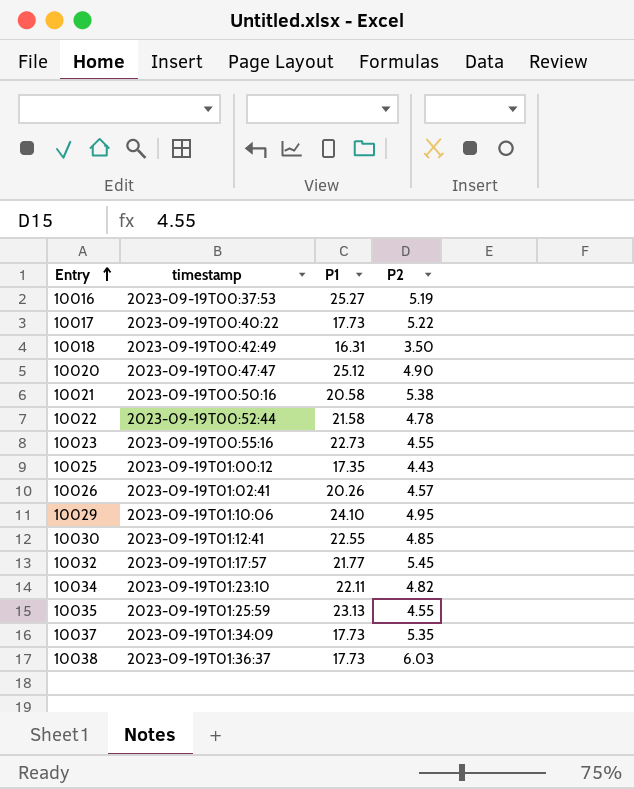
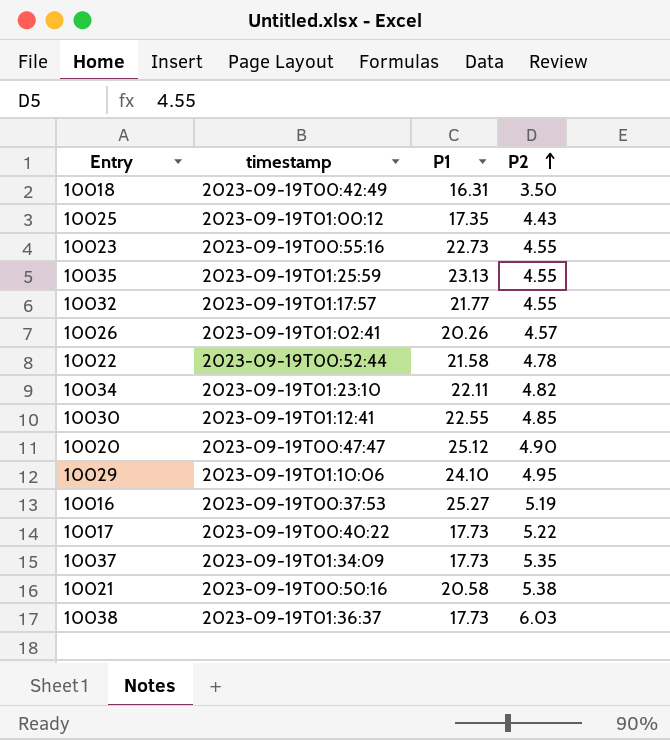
row order: Entry ascending -> P2 ascending
10032 | P2: 5.45 -> 4.55

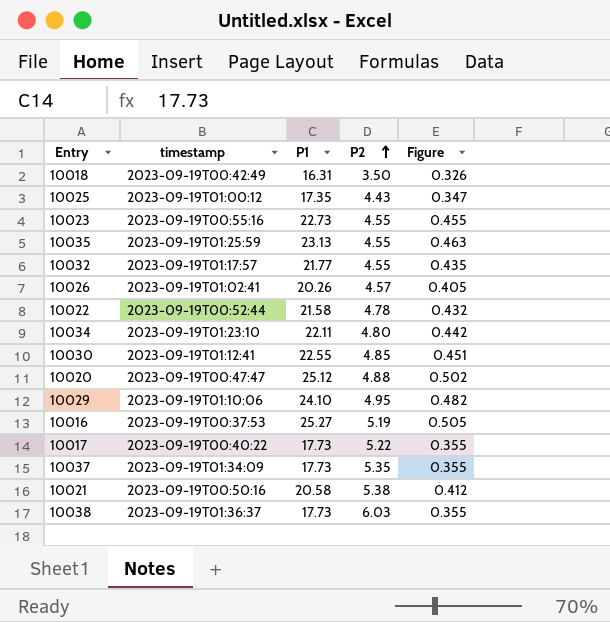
column Figure | formula: none -> [P1] * 0.02
10034 | P2: 4.82 -> 4.80
10020 | P2: 4.90 -> 4.88

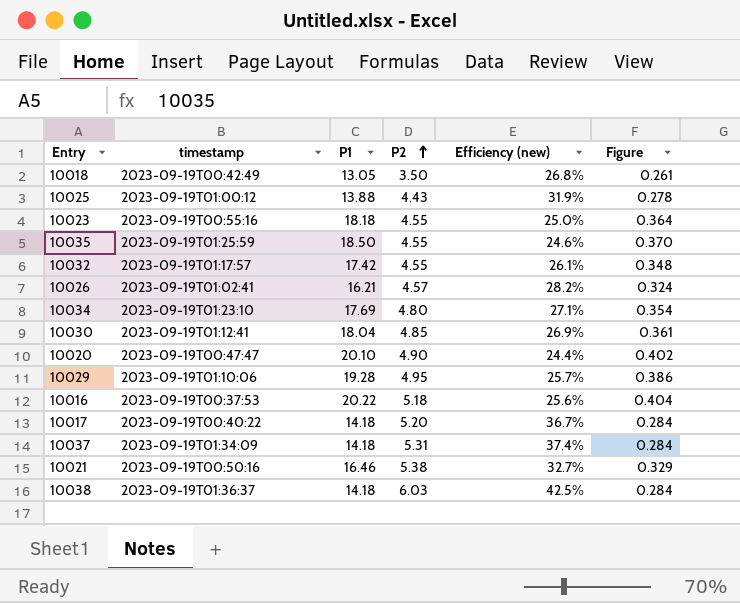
column Efficiency (new) | formula: none -> [P2] / [P1]
row 10022: 2023-09-19T00:52:44 | 21.58 | 4.78 | 0.432 -> none
10018 | P1: 16.31 -> 13.05
10018 | Figure: 0.326 -> 0.261
10025 | P1: 17.35 -> 13.88
10025 | Figure: 0.347 -> 0.278
10023 | P1: 22.73 -> 18.18
10023 | Figure: 0.455 -> 0.364
10035 | P1: 23.13 -> 18.50
10035 | Figure: 0.463 -> 0.370
10032 | P1: 21.77 -> 17.42
10032 | Figure: 0.435 -> 0.348
10026 | P1: 20.26 -> 16.21
10026 | Figure: 0.405 -> 0.324
10034 | P1: 22.11 -> 17.69
10034 | Figure: 0.442 -> 0.354
10030 | P1: 22.55 -> 18.04
10030 | Figure: 0.451 -> 0.361
10020 | P1: 25.12 -> 20.10
10020 | P2: 4.88 -> 4.90
10020 | Figure: 0.502 -> 0.402
10029 | P1: 24.10 -> 19.28
10029 | Figure: 0.482 -> 0.386
10016 | P1: 25.27 -> 20.22
10016 | P2: 5.19 -> 5.18
10016 | Figure: 0.505 -> 0.404
10017 | P1: 17.73 -> 14.18
10017 | P2: 5.22 -> 5.20
10017 | Figure: 0.355 -> 0.284
10037 | P1: 17.73 -> 14.18
10037 | P2: 5.35 -> 5.31
10037 | Figure: 0.355 -> 0.284
10021 | P1: 20.58 -> 16.46
10021 | Figure: 0.412 -> 0.329
10038 | P1: 17.73 -> 14.18
10038 | Figure: 0.355 -> 0.284

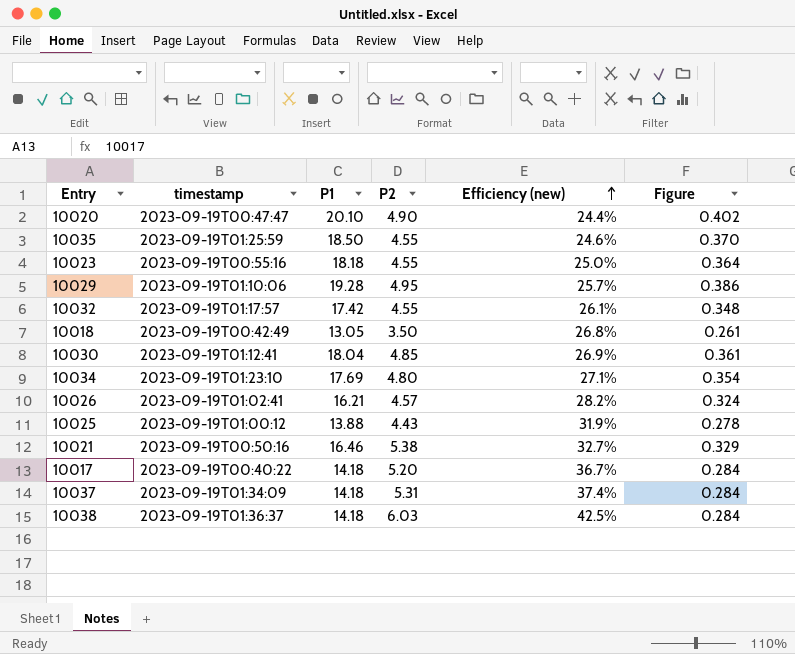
row order: P2 ascending -> Efficiency (new) ascending
row 10016: 2023-09-19T00:37:53 | 20.22 | 5.18 | 25.6% | 0.404 -> none

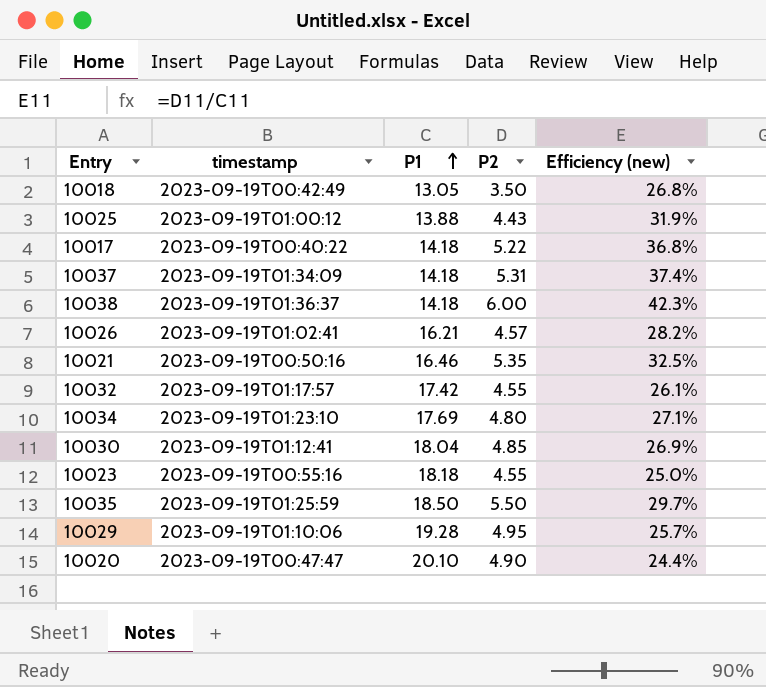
row order: Efficiency (new) ascending -> P1 ascending
column Figure | formula: [P1] * 0.02 -> none
10017 | P2: 5.20 -> 5.22
10017 | Efficiency (new): 36.7% -> 36.8%
10038 | P2: 6.03 -> 6.00
10038 | Efficiency (new): 42.5% -> 42.3%
10021 | P2: 5.38 -> 5.35
10021 | Efficiency (new): 32.7% -> 32.5%
10035 | P2: 4.55 -> 5.50
10035 | Efficiency (new): 24.6% -> 29.7%

